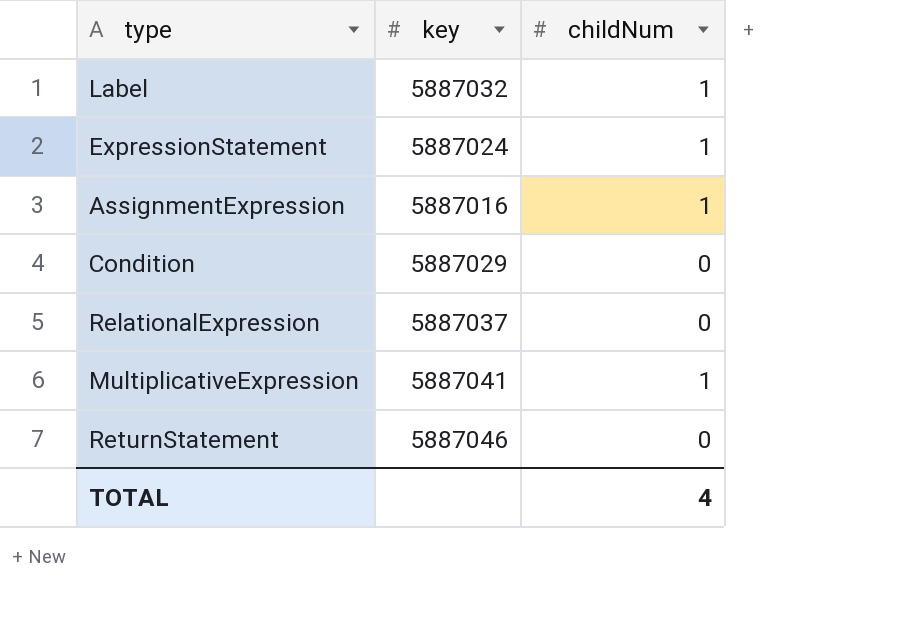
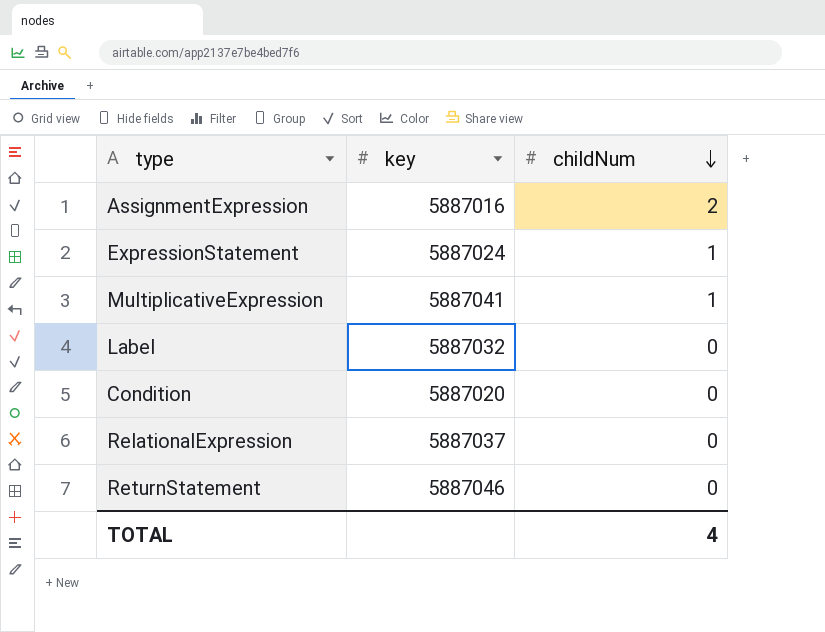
row order: none -> childNum descending
AssignmentExpression | childNum: 1 -> 2
Label | childNum: 1 -> 0
Condition | key: 5887029 -> 5887020

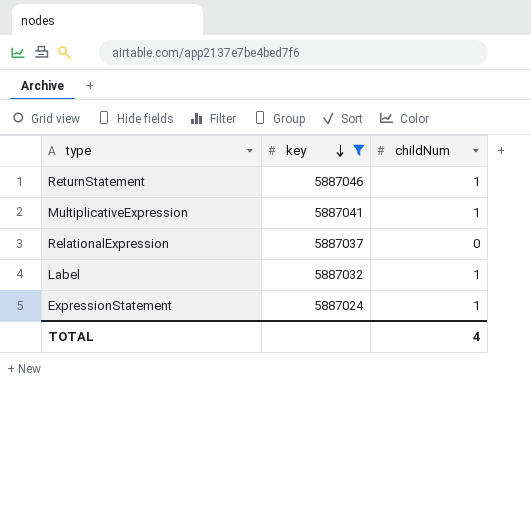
filter: none -> key >= 5887024
row order: childNum descending -> key descending
ReturnStatement | childNum: 0 -> 1
Label | childNum: 0 -> 1

